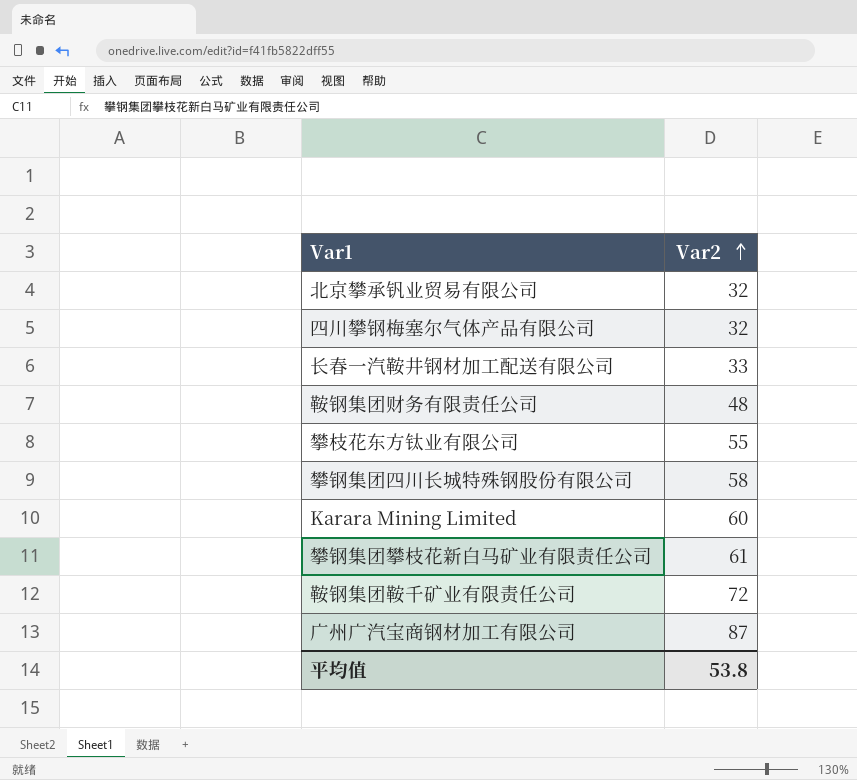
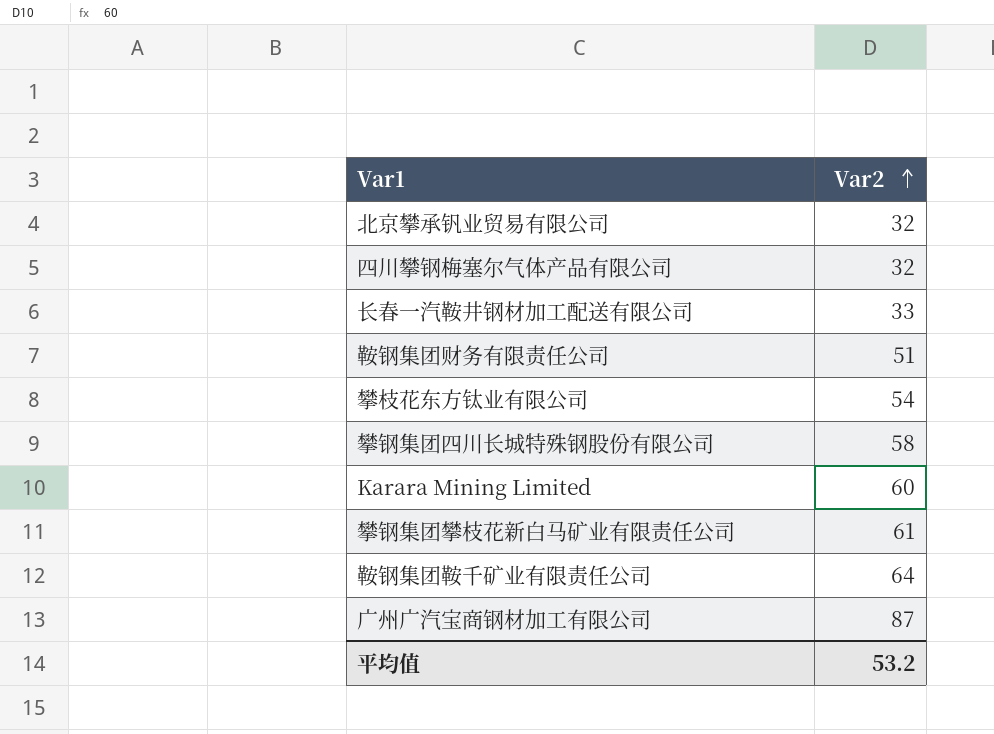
鞍钢集团财务有限责任公司 | Var2: 48 -> 51
攀枝花东方钛业有限公司 | Var2: 55 -> 54
鞍钢集团鞍千矿业有限责任公司 | Var2: 72 -> 64
平均值 | Var2: 53.8 -> 53.2

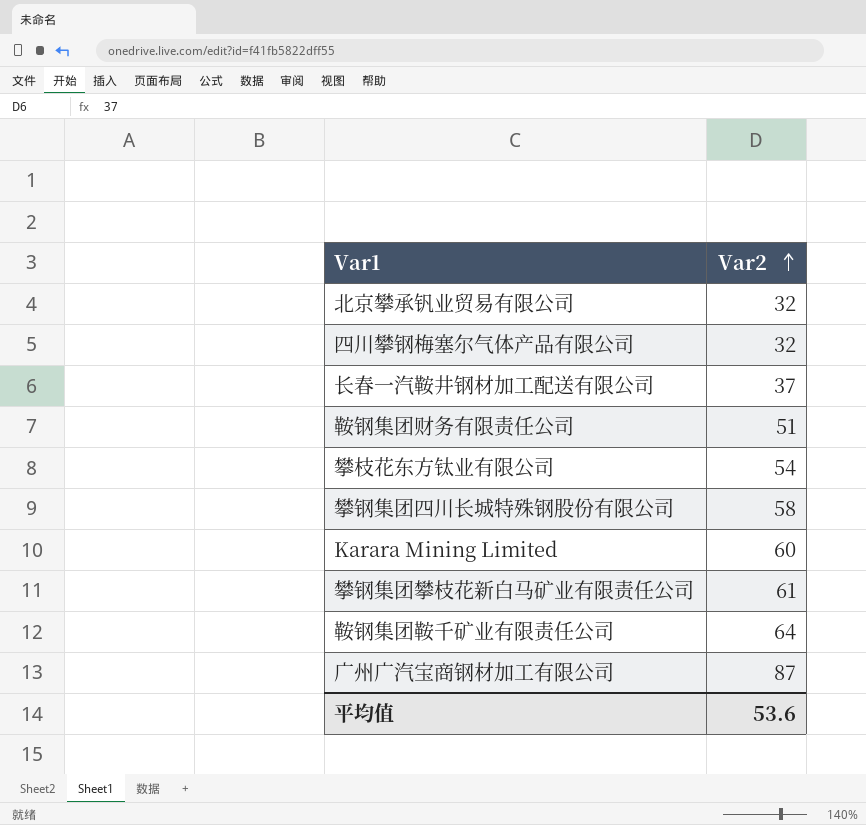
长春一汽鞍井钢材加工配送有限公司 | Var2: 33 -> 37
平均值 | Var2: 53.2 -> 53.6

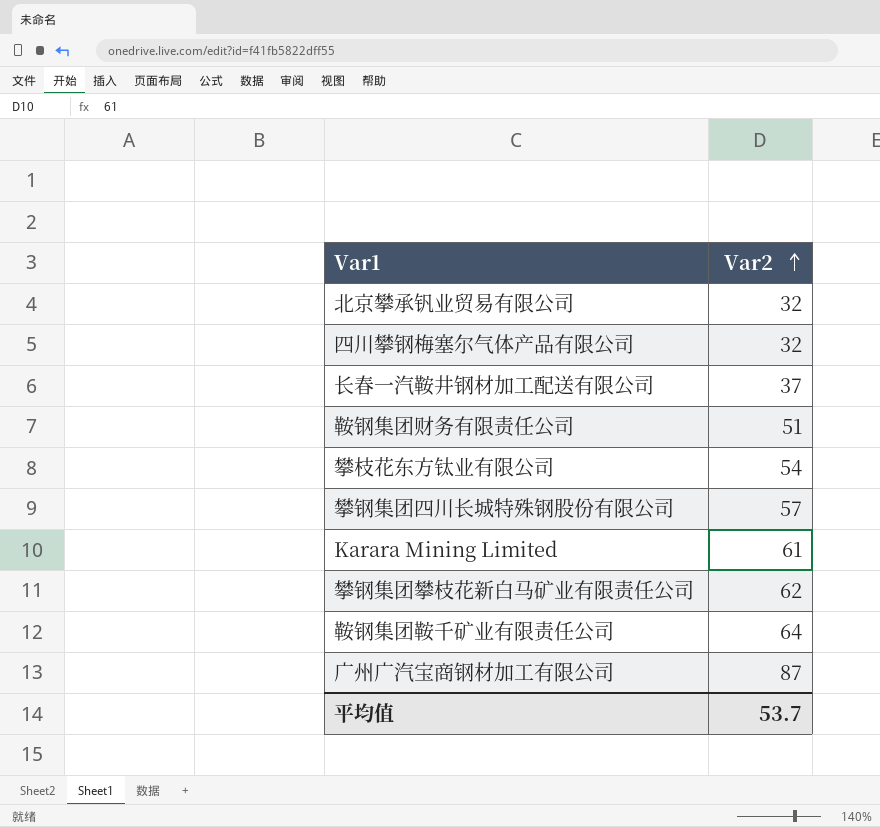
攀钢集团四川长城特殊钢股份有限公司 | Var2: 58 -> 57
Karara Mining Limited | Var2: 60 -> 61
攀钢集团攀枝花新白马矿业有限责任公司 | Var2: 61 -> 62
平均值 | Var2: 53.6 -> 53.7

